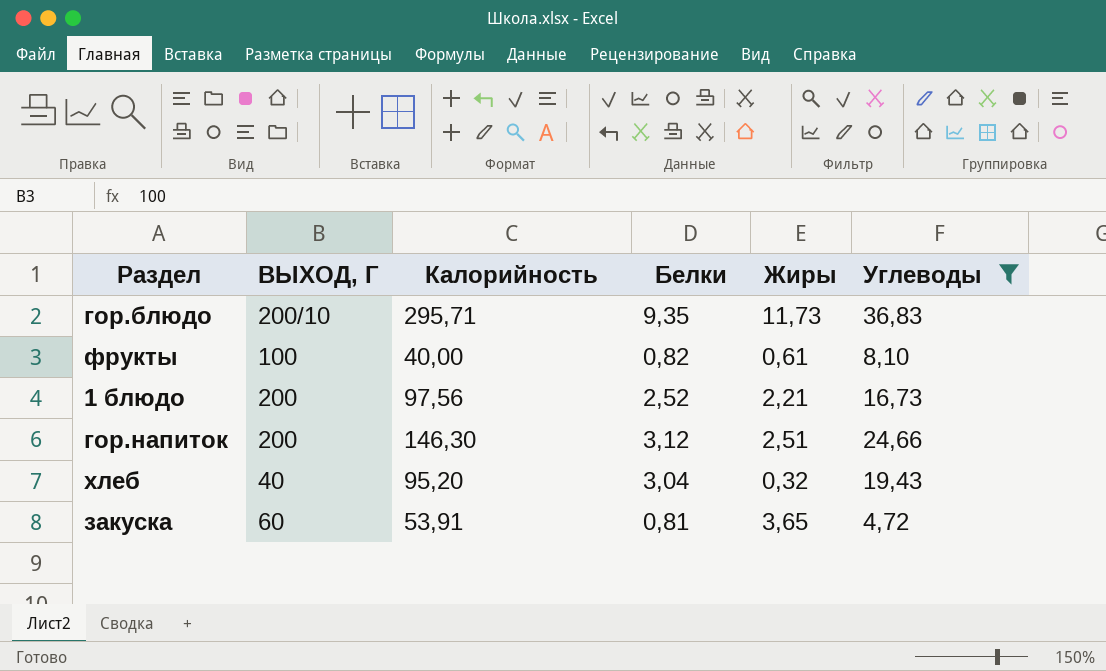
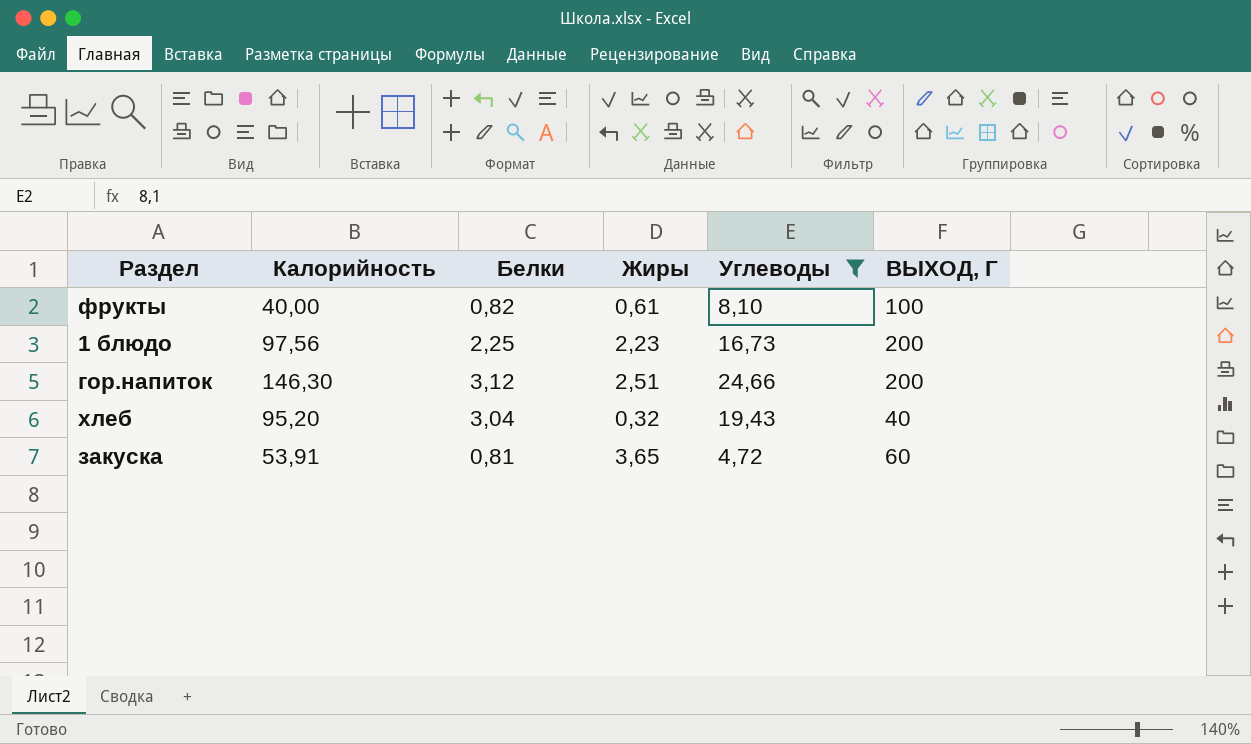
column ВЫХОД, Г | position: 2 -> 6
row гор.блюдо: 200/10 | 295,71 | 9,35 | 11,73 | 36,83 -> none
1 блюдо | Белки: 2,52 -> 2,25
1 блюдо | Жиры: 2,21 -> 2,23

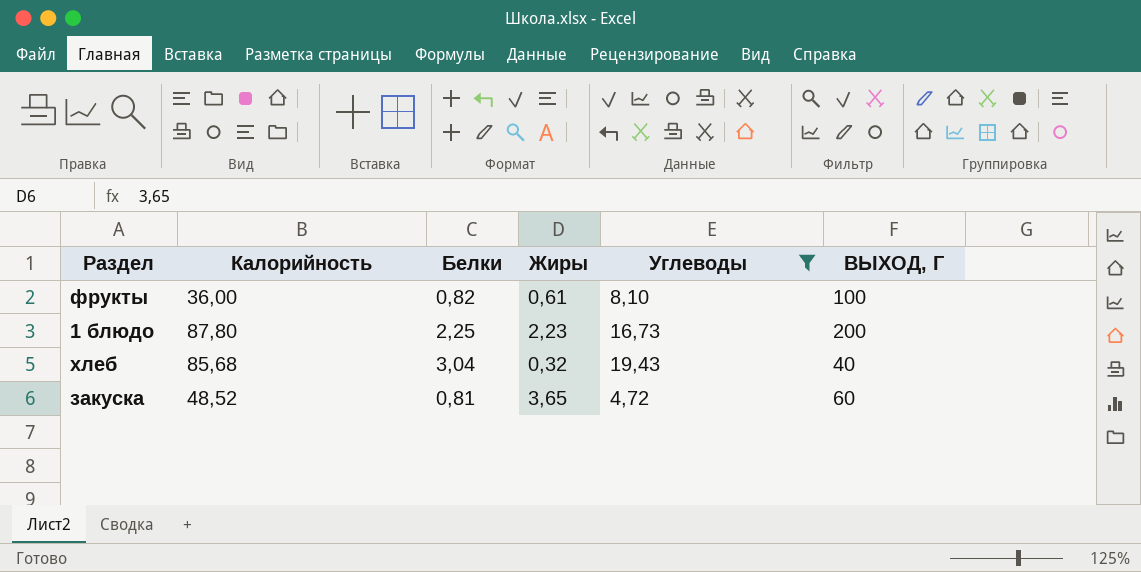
row гор.напиток: 146,30 | 3,12 | 2,51 | 24,66 | 200 -> none
фрукты | Калорийность: 40,00 -> 36,00
1 блюдо | Калорийность: 97,56 -> 87,80
хлеб | Калорийность: 95,20 -> 85,68
закуска | Калорийность: 53,91 -> 48,52

